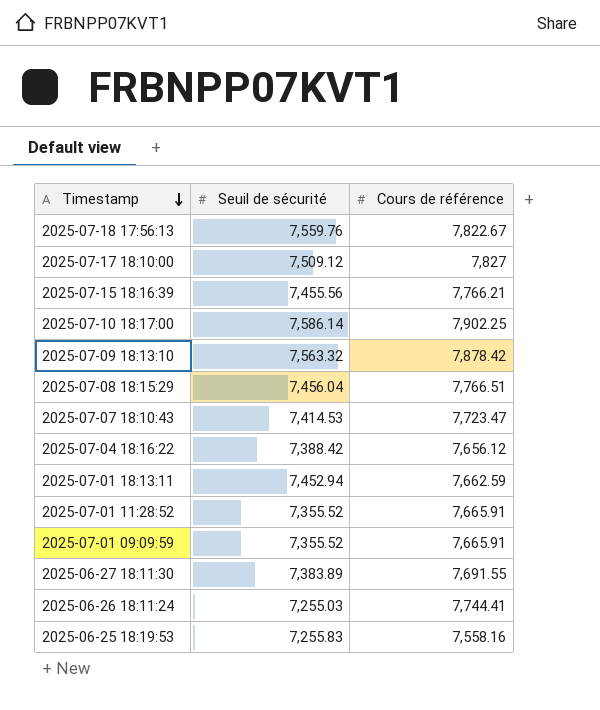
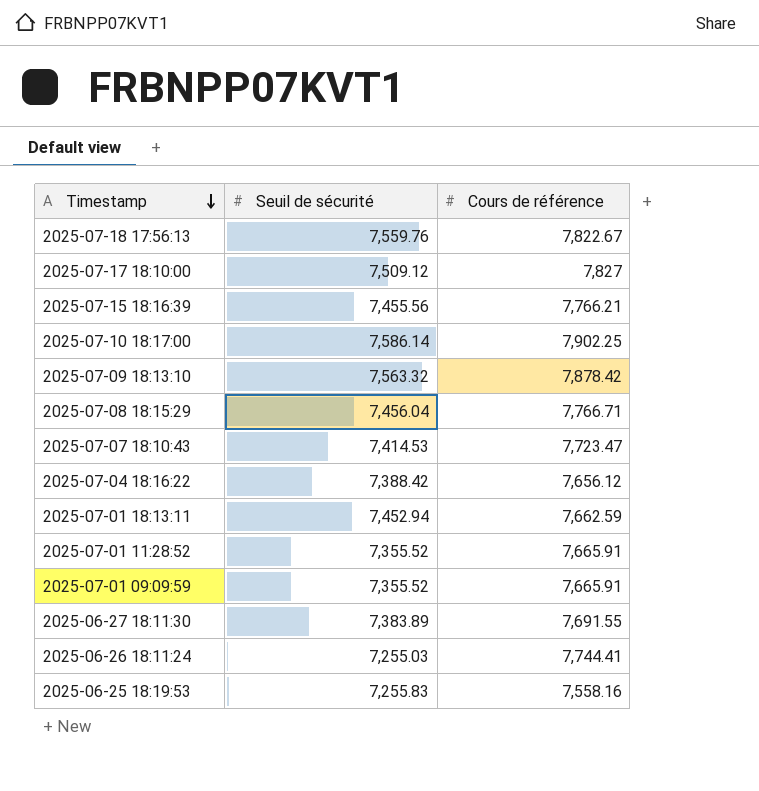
2025-07-08 18:15:29 | Cours de référence: 7,766.51 -> 7,766.71

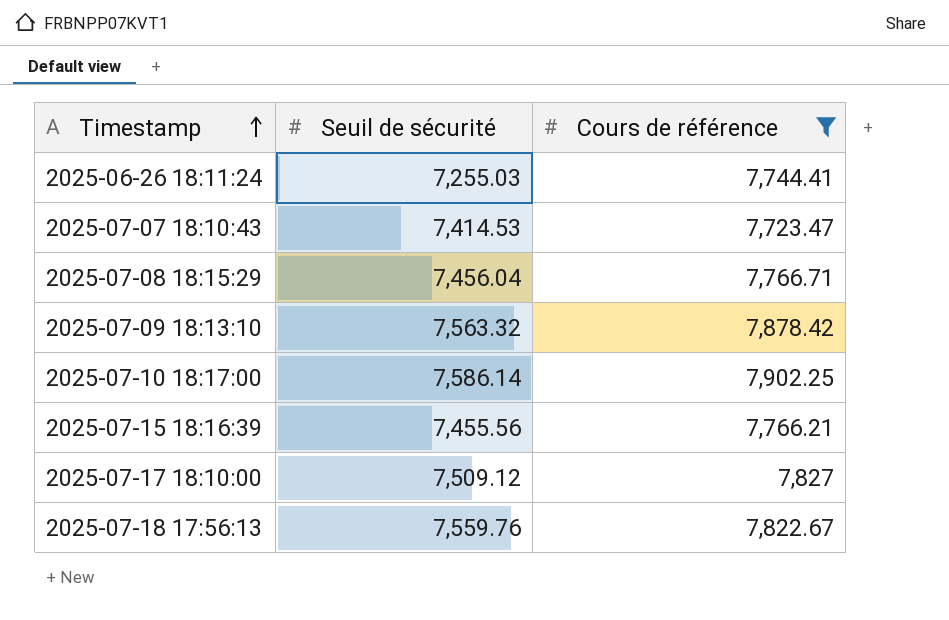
filter: none -> Cours de référence >= 7,723.47
row order: Timestamp descending -> Timestamp ascending

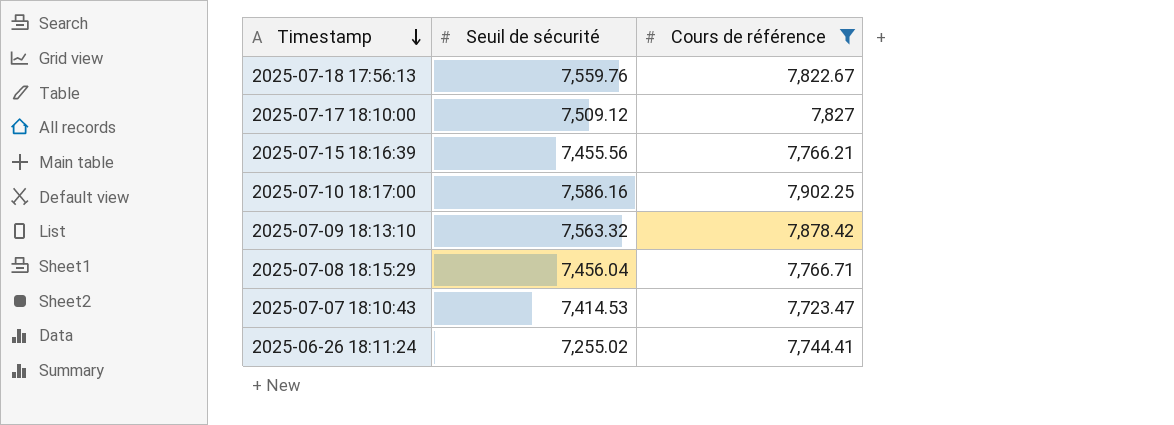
row order: Timestamp ascending -> Timestamp descending
2025-07-10 18:17:00 | Seuil de sécurité: 7,586.14 -> 7,586.16
2025-06-26 18:11:24 | Seuil de sécurité: 7,255.03 -> 7,255.02

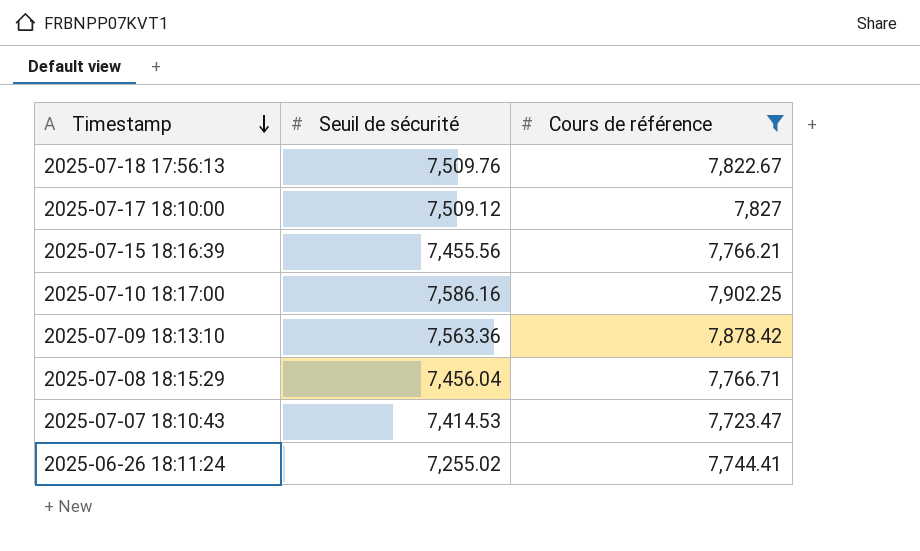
2025-07-18 17:56:13 | Seuil de sécurité: 7,559.76 -> 7,509.76
2025-07-09 18:13:10 | Seuil de sécurité: 7,563.32 -> 7,563.36

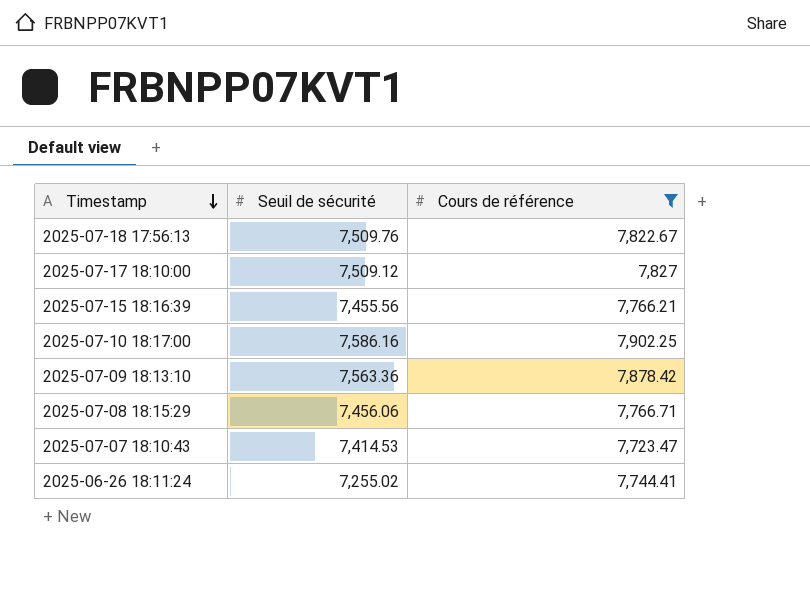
2025-07-08 18:15:29 | Seuil de sécurité: 7,456.04 -> 7,456.06

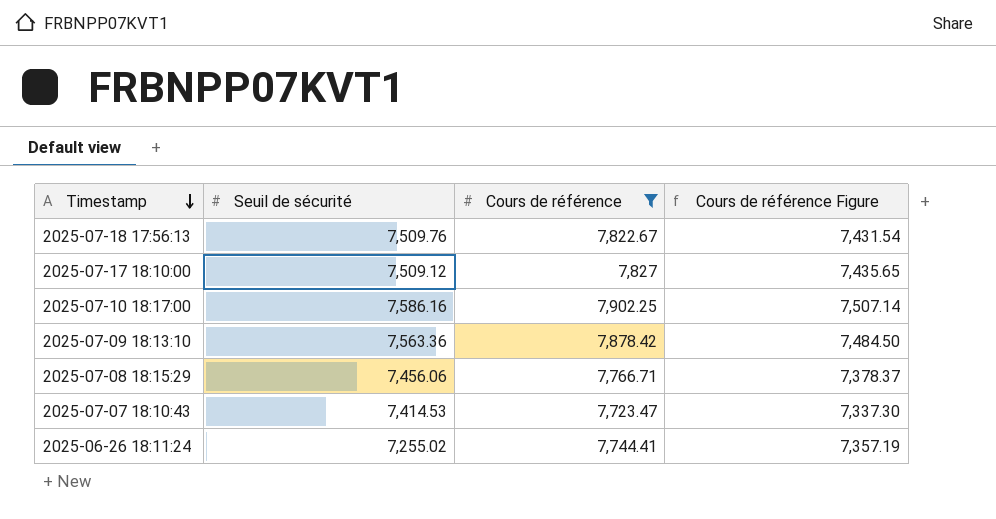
column Cours de référence Figure | formula: none -> [Cours de référence] * 0.95
row 2025-07-15 18:16:39: 7,455.56 | 7,766.21 -> none

